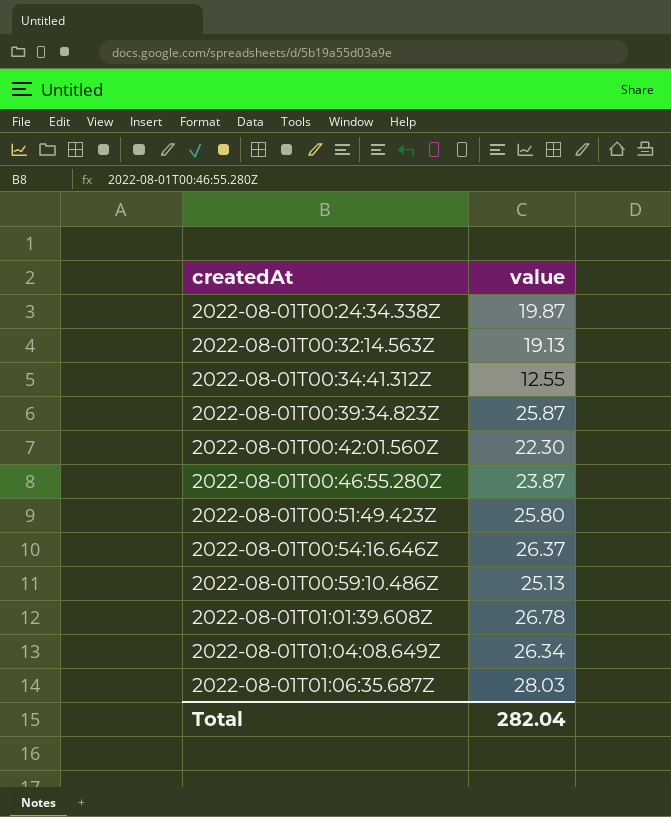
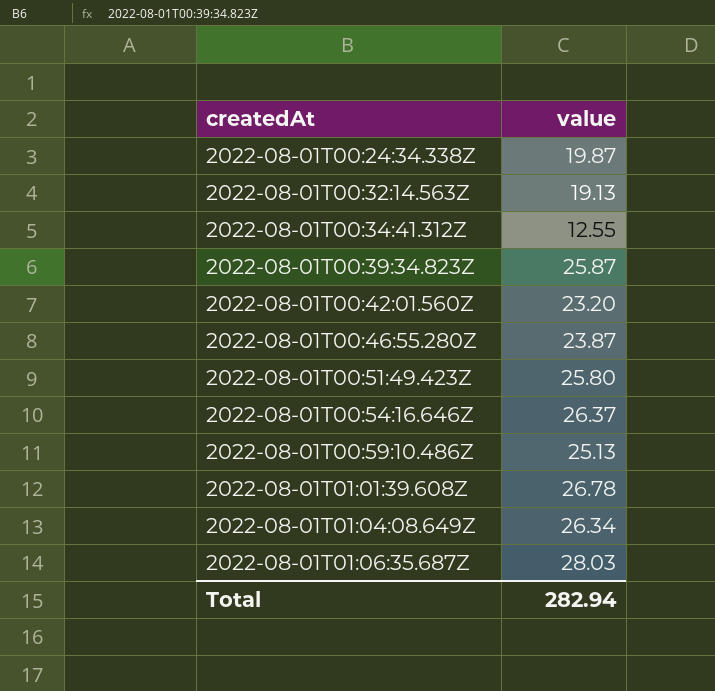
2022-08-01T00:42:01.560Z | value: 22.30 -> 23.20
Total | value: 282.04 -> 282.94

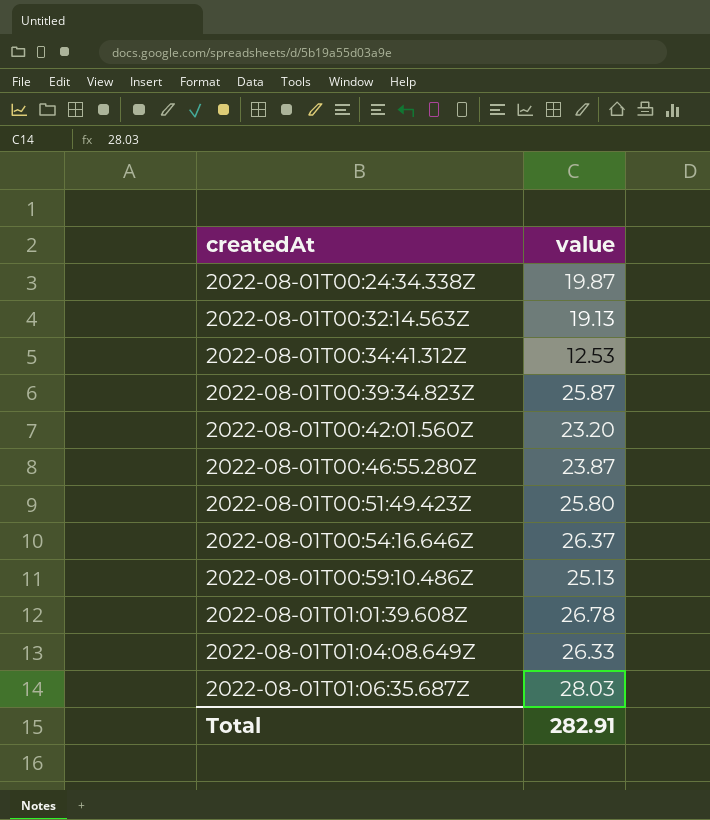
2022-08-01T00:34:41.312Z | value: 12.55 -> 12.53
2022-08-01T01:04:08.649Z | value: 26.34 -> 26.33
Total | value: 282.94 -> 282.91

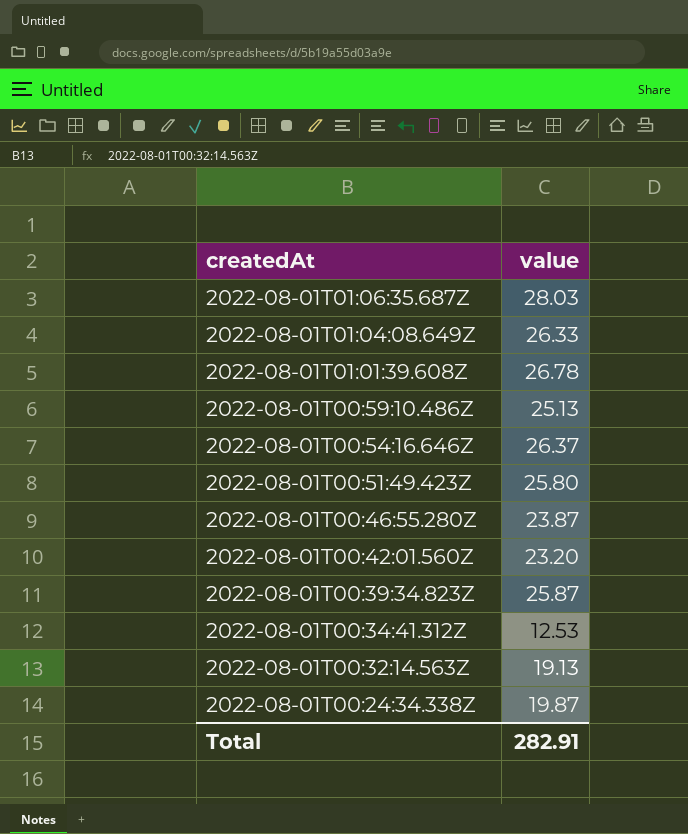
row order: createdAt ascending -> createdAt descending

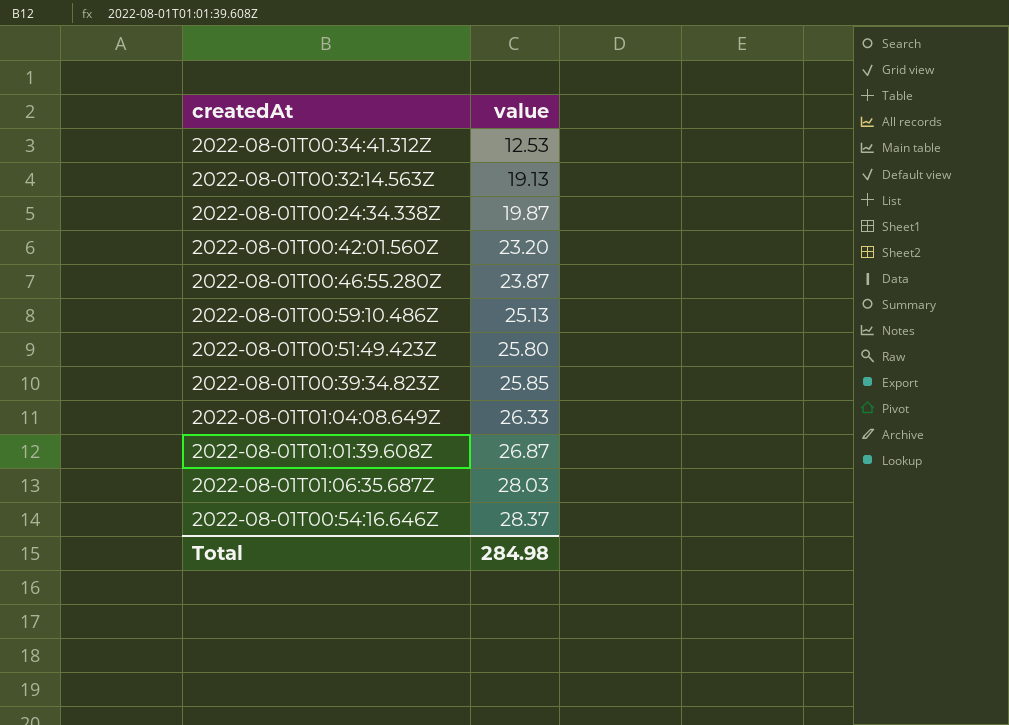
row order: createdAt descending -> value ascending
2022-08-01T00:39:34.823Z | value: 25.87 -> 25.85
2022-08-01T01:01:39.608Z | value: 26.78 -> 26.87
2022-08-01T00:54:16.646Z | value: 26.37 -> 28.37
Total | value: 282.91 -> 284.98

